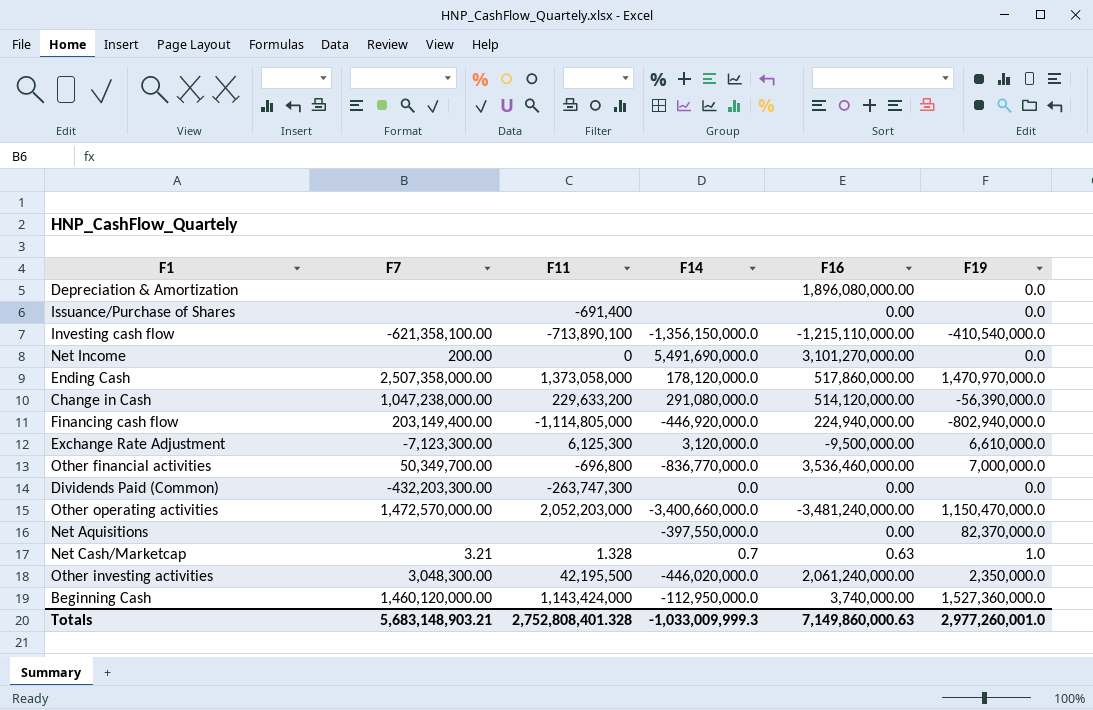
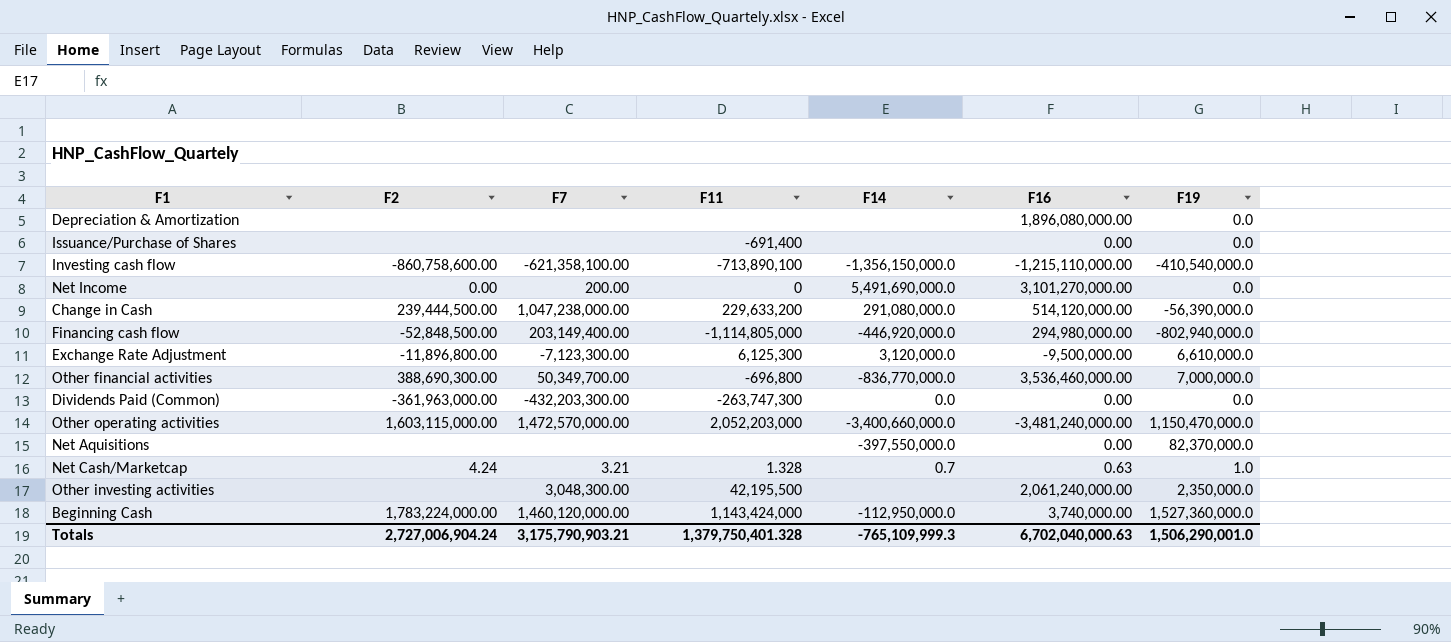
column F2 | position: none -> 2
row Ending Cash: 2,507,358,000.00 | 1,373,058,000 | 178,120,000.0 | 517,860,000.00 | 1,470,970,000.0 -> none
Financing cash flow | F16: 224,940,000.00 -> 294,980,000.00
Other investing activities | F14: -446,020,000.0 -> none
Totals | F7: 5,683,148,903.21 -> 3,175,790,903.21
Totals | F11: 2,752,808,401.328 -> 1,379,750,401.328
Totals | F14: -1,033,009,999.3 -> -765,109,999.3
Totals | F16: 7,149,860,000.63 -> 6,702,040,000.63
Totals | F19: 2,977,260,001.0 -> 1,506,290,001.0

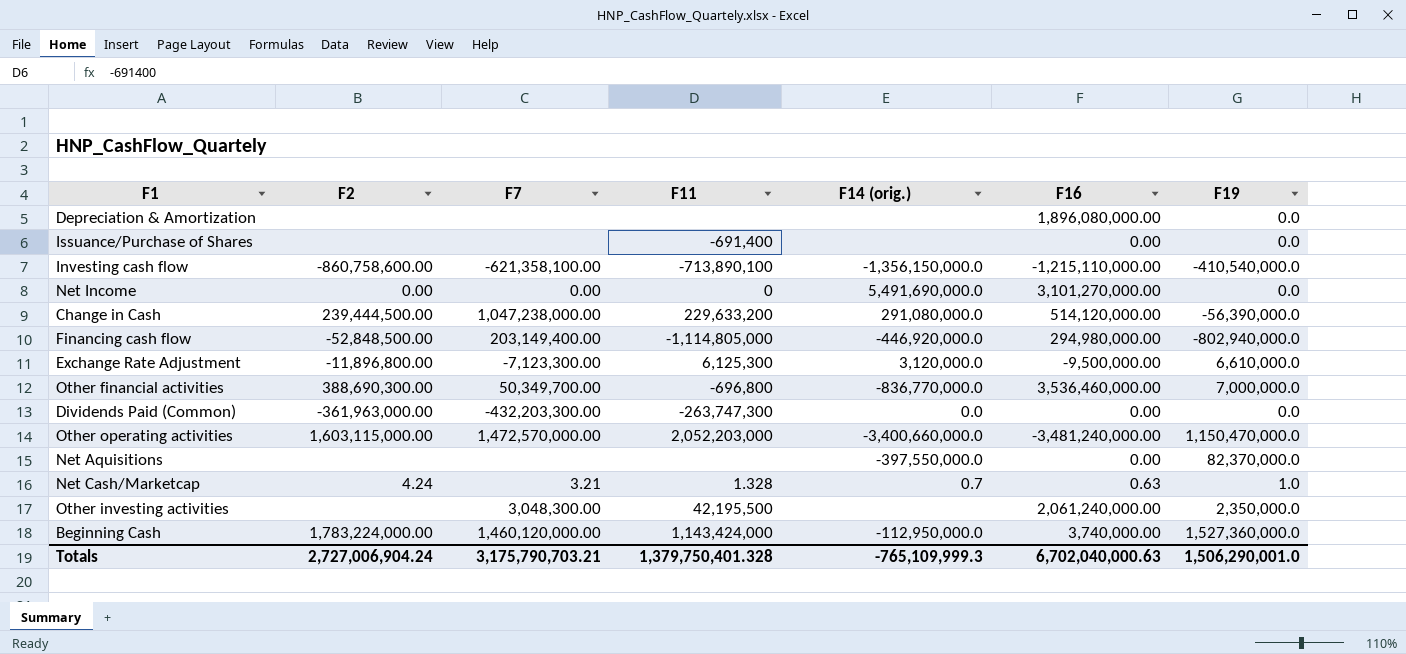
column name: F14 -> F14 (orig.)
Net Income | F7: 200.00 -> 0.00
Totals | F7: 3,175,790,903.21 -> 3,175,790,703.21

